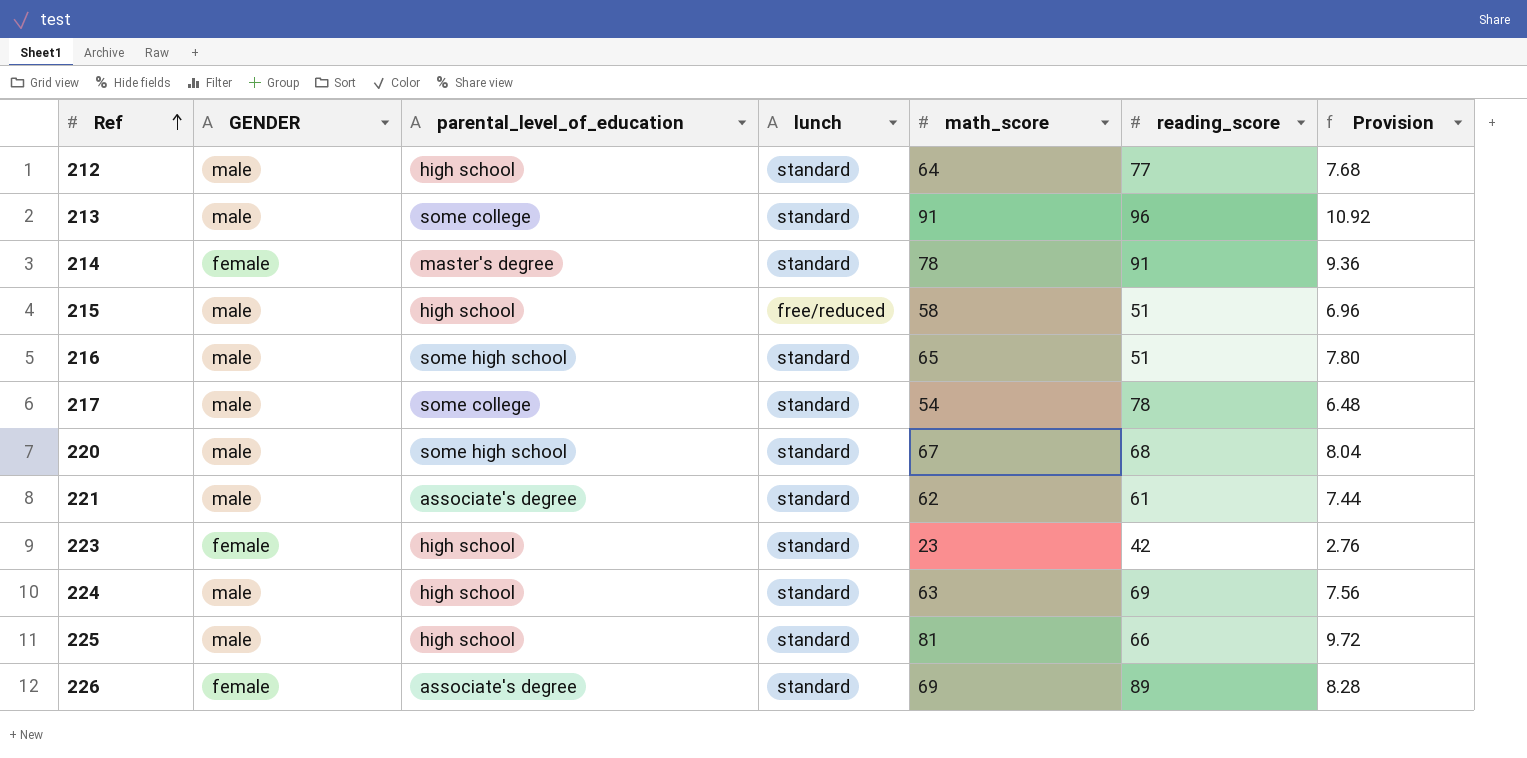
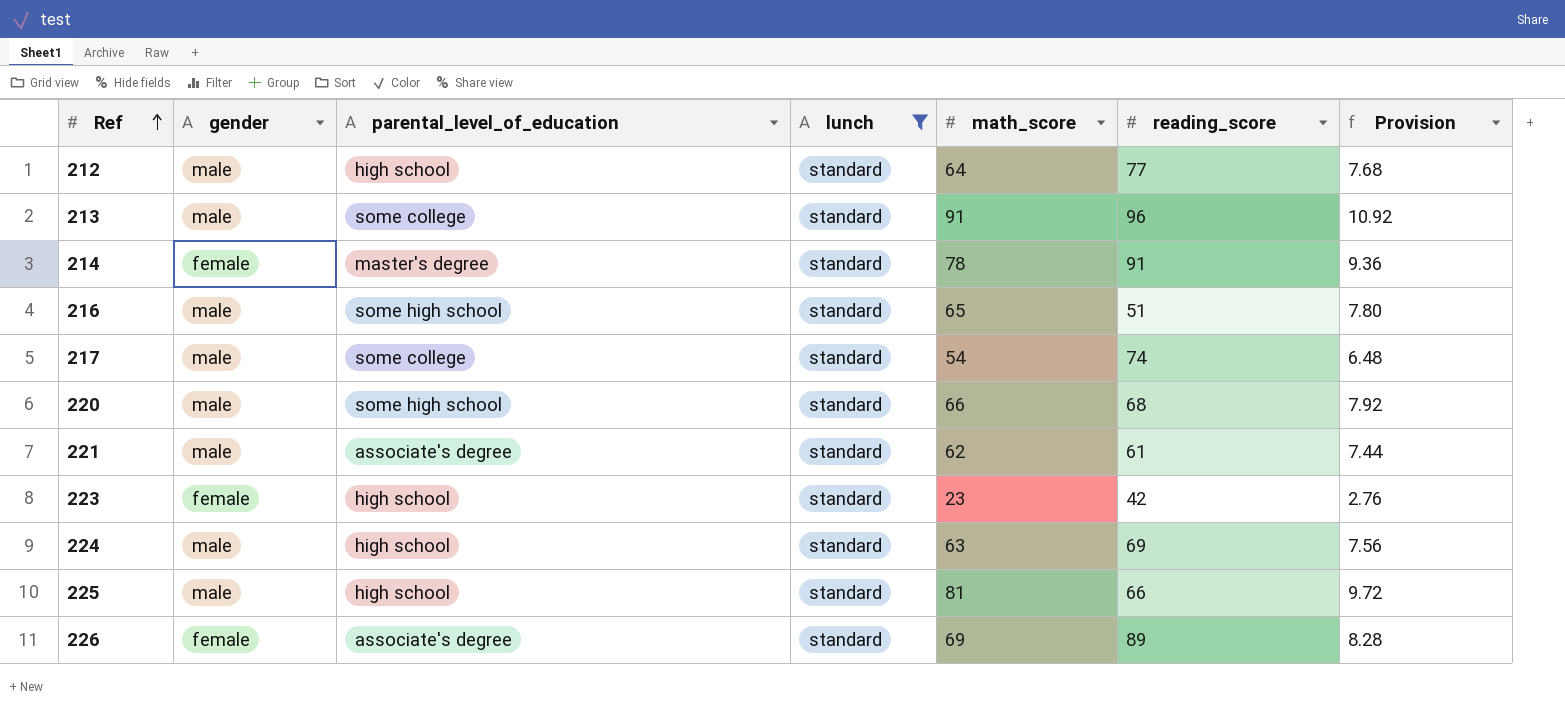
filter: none -> lunch = standard
column name: GENDER -> gender
217 | reading_score: 78 -> 74
220 | math_score: 67 -> 66
220 | Provision: 8.04 -> 7.92

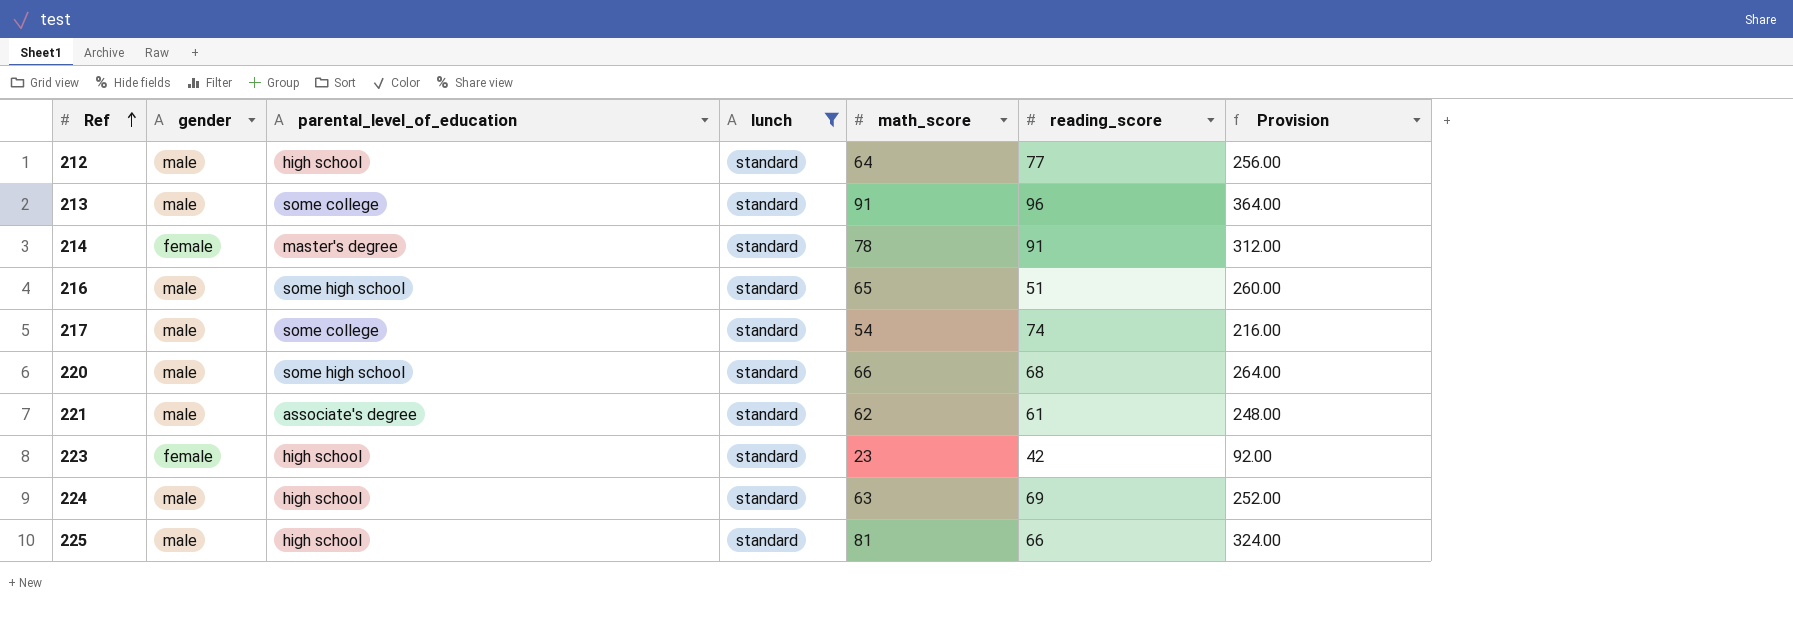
column Provision | formula: [math_score] * 0.12 -> [math_score] * 4
row 226: female | associate's degree | standard | 69 | 89 | 8.28 -> none

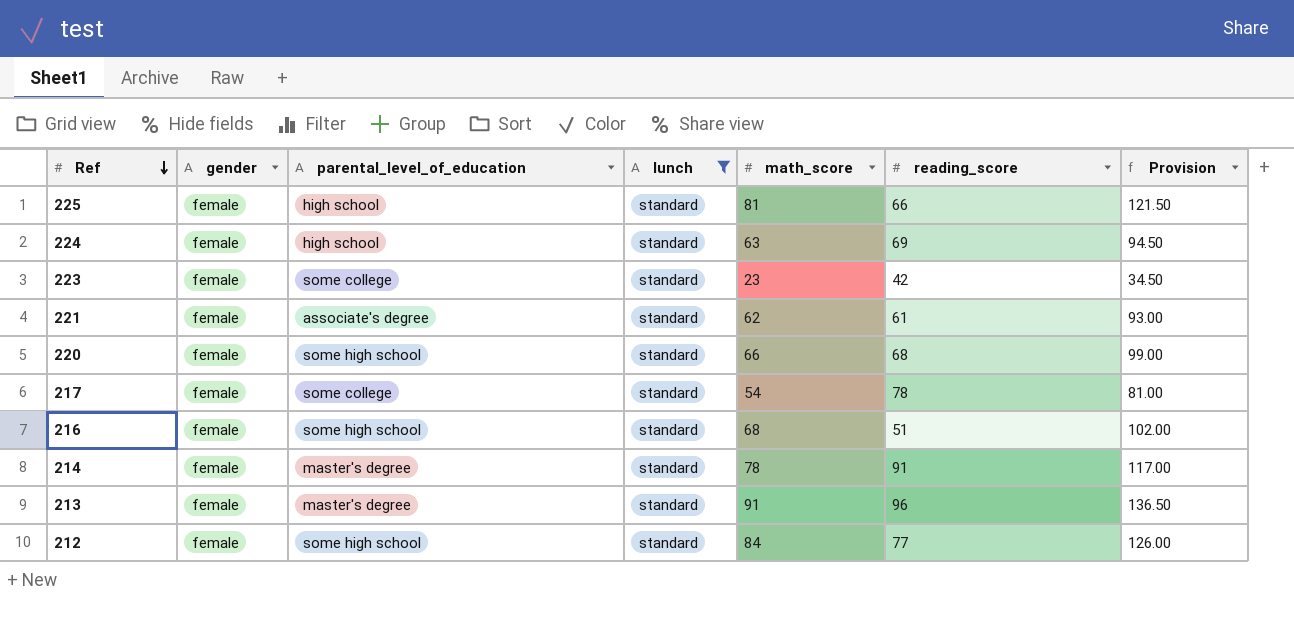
row order: Ref ascending -> Ref descending
column Provision | formula: [math_score] * 4 -> [math_score] * 1.5
225 | gender: male -> female
224 | gender: male -> female
223 | parental_level_of_education: high school -> some college
221 | gender: male -> female
220 | gender: male -> female
217 | gender: male -> female
217 | reading_score: 74 -> 78
216 | gender: male -> female
216 | math_score: 65 -> 68
213 | gender: male -> female
213 | parental_level_of_education: some college -> master's degree
212 | gender: male -> female
212 | parental_level_of_education: high school -> some high school
212 | math_score: 64 -> 84

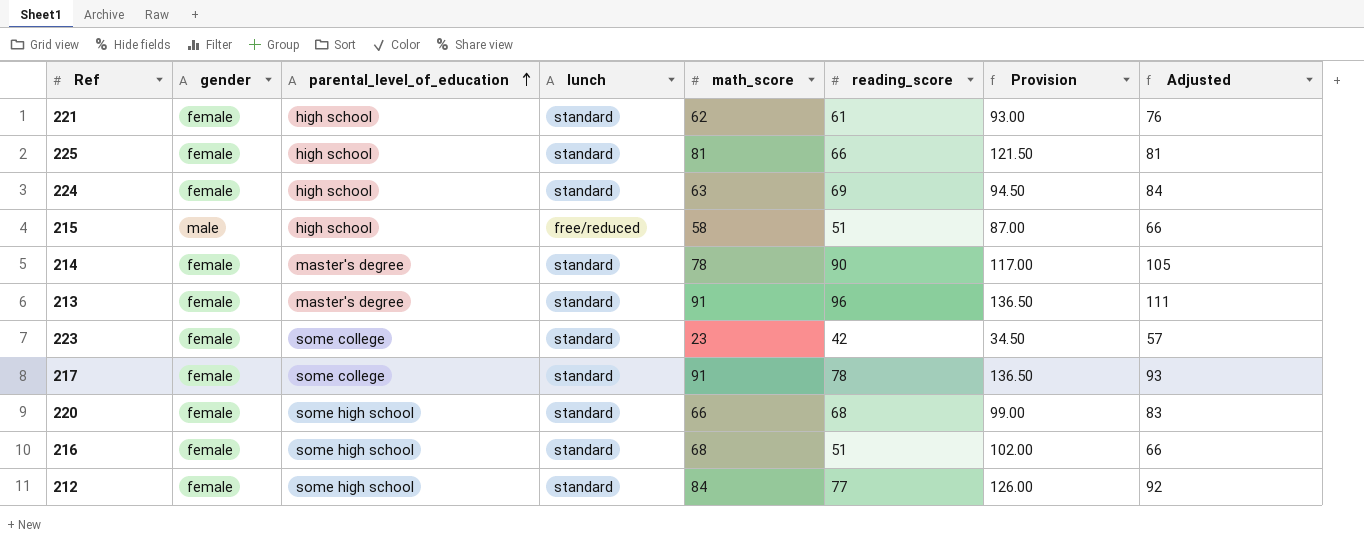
filter: lunch = standard -> none
row order: Ref descending -> parental_level_of_education ascending
column Adjusted | formula: none -> [reading_score] + 15
221 | parental_level_of_education: associate's degree -> high school
214 | reading_score: 91 -> 90
217 | math_score: 54 -> 91
217 | Provision: 81.00 -> 136.50

